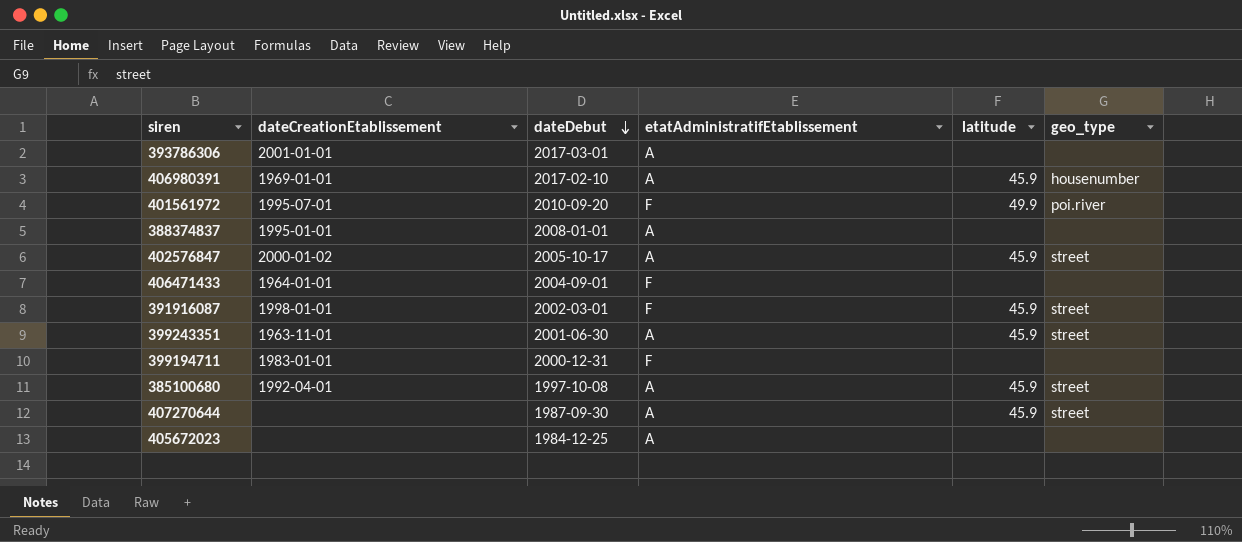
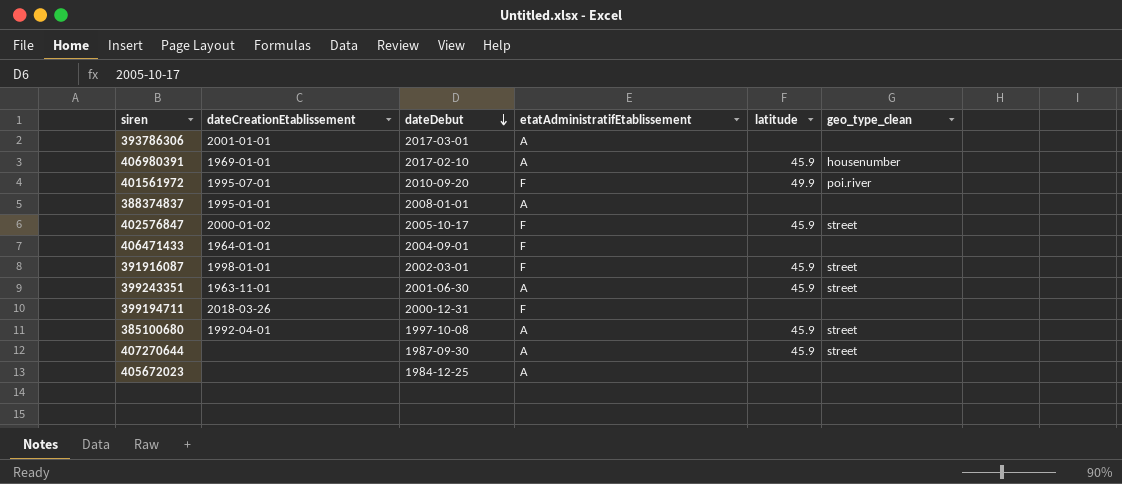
column name: geo_type -> geo_type_clean
402576847 | etatAdministratifEtablissement: A -> F
399194711 | dateCreationEtablissement: 1983-01-01 -> 2018-03-26

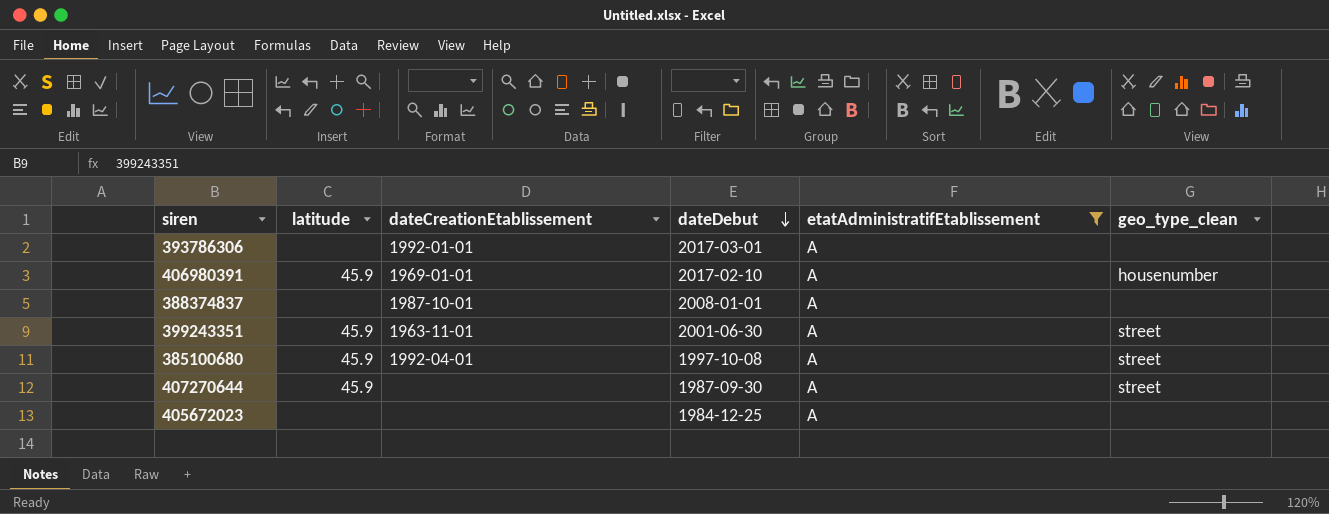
filter: none -> etatAdministratifEtablissement = A
column latitude | position: 5 -> 2
393786306 | dateCreationEtablissement: 2001-01-01 -> 1992-01-01
388374837 | dateCreationEtablissement: 1995-01-01 -> 1987-10-01

